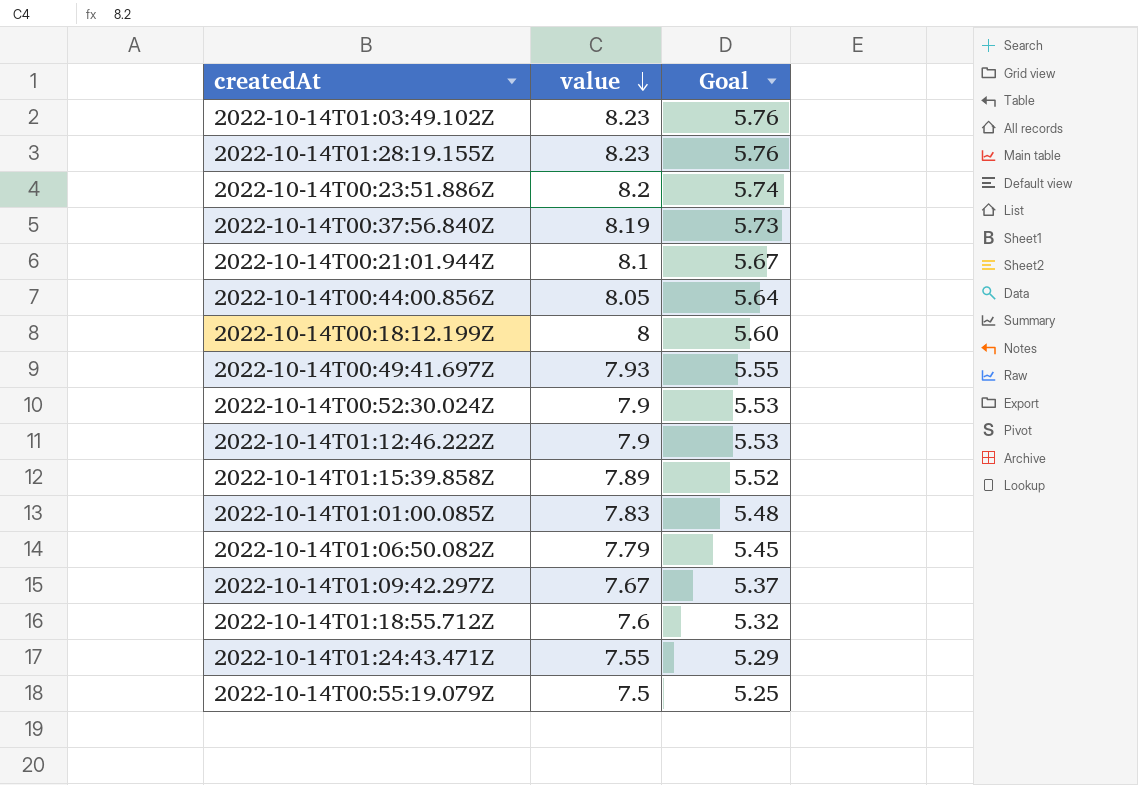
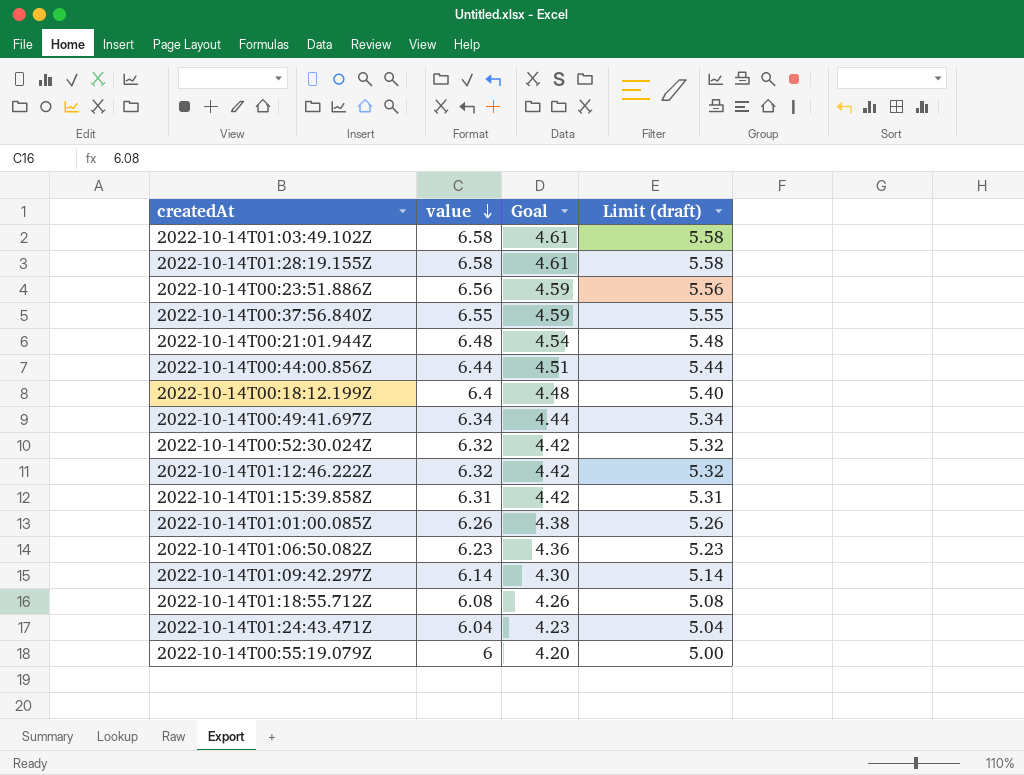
column Limit (draft) | formula: none -> [value] - 1
2022-10-14T01:03:49.102Z | value: 8.23 -> 6.58
2022-10-14T01:03:49.102Z | Goal: 5.76 -> 4.61
2022-10-14T01:28:19.155Z | value: 8.23 -> 6.58
2022-10-14T01:28:19.155Z | Goal: 5.76 -> 4.61
2022-10-14T00:23:51.886Z | value: 8.2 -> 6.56
2022-10-14T00:23:51.886Z | Goal: 5.74 -> 4.59
2022-10-14T00:37:56.840Z | value: 8.19 -> 6.55
2022-10-14T00:37:56.840Z | Goal: 5.73 -> 4.59
2022-10-14T00:21:01.944Z | value: 8.1 -> 6.48
2022-10-14T00:21:01.944Z | Goal: 5.67 -> 4.54
2022-10-14T00:44:00.856Z | value: 8.05 -> 6.44
2022-10-14T00:44:00.856Z | Goal: 5.64 -> 4.51
2022-10-14T00:18:12.199Z | value: 8 -> 6.4
2022-10-14T00:18:12.199Z | Goal: 5.60 -> 4.48
2022-10-14T00:49:41.697Z | value: 7.93 -> 6.34
2022-10-14T00:49:41.697Z | Goal: 5.55 -> 4.44
2022-10-14T00:52:30.024Z | value: 7.9 -> 6.32
2022-10-14T00:52:30.024Z | Goal: 5.53 -> 4.42
2022-10-14T01:12:46.222Z | value: 7.9 -> 6.32
2022-10-14T01:12:46.222Z | Goal: 5.53 -> 4.42
2022-10-14T01:15:39.858Z | value: 7.89 -> 6.31
2022-10-14T01:15:39.858Z | Goal: 5.52 -> 4.42
2022-10-14T01:01:00.085Z | value: 7.83 -> 6.26
2022-10-14T01:01:00.085Z | Goal: 5.48 -> 4.38
2022-10-14T01:06:50.082Z | value: 7.79 -> 6.23
2022-10-14T01:06:50.082Z | Goal: 5.45 -> 4.36
2022-10-14T01:09:42.297Z | value: 7.67 -> 6.14
2022-10-14T01:09:42.297Z | Goal: 5.37 -> 4.30
2022-10-14T01:18:55.712Z | value: 7.6 -> 6.08
2022-10-14T01:18:55.712Z | Goal: 5.32 -> 4.26
2022-10-14T01:24:43.471Z | value: 7.55 -> 6.04
2022-10-14T01:24:43.471Z | Goal: 5.29 -> 4.23
2022-10-14T00:55:19.079Z | value: 7.5 -> 6
2022-10-14T00:55:19.079Z | Goal: 5.25 -> 4.20

